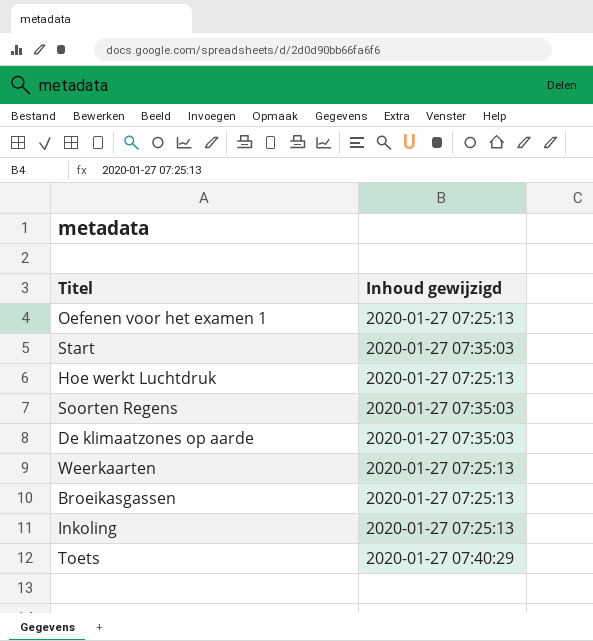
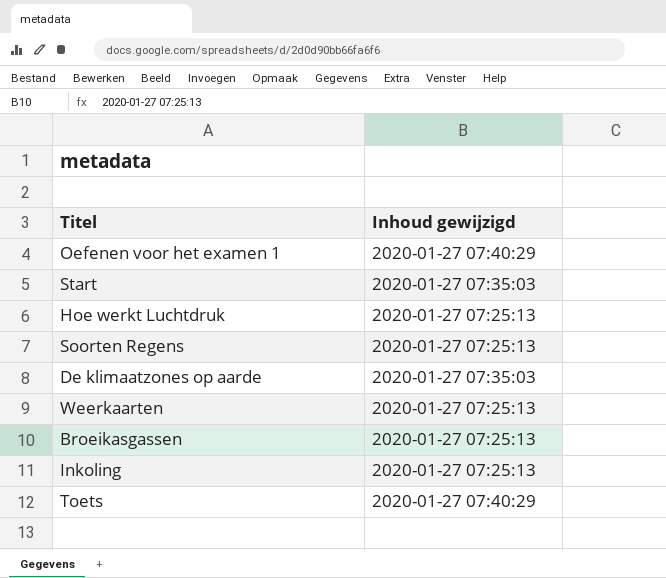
Oefenen voor het examen 1 | Inhoud gewijzigd: 2020-01-27 07:25:13 -> 2020-01-27 07:40:29
Soorten Regens | Inhoud gewijzigd: 2020-01-27 07:35:03 -> 2020-01-27 07:25:13

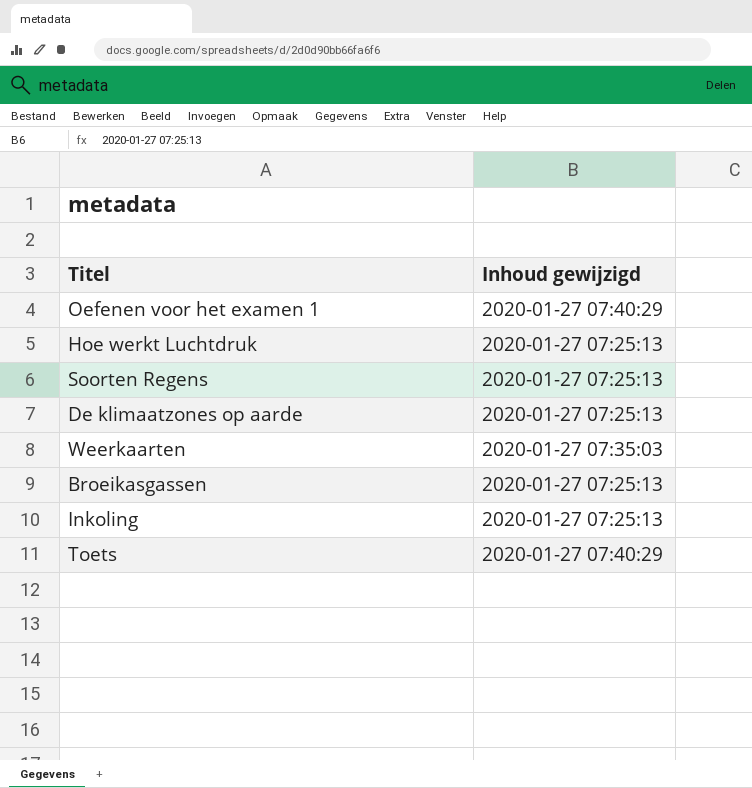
row Start: 2020-01-27 07:35:03 -> none
De klimaatzones op aarde | Inhoud gewijzigd: 2020-01-27 07:35:03 -> 2020-01-27 07:25:13
Weerkaarten | Inhoud gewijzigd: 2020-01-27 07:25:13 -> 2020-01-27 07:35:03

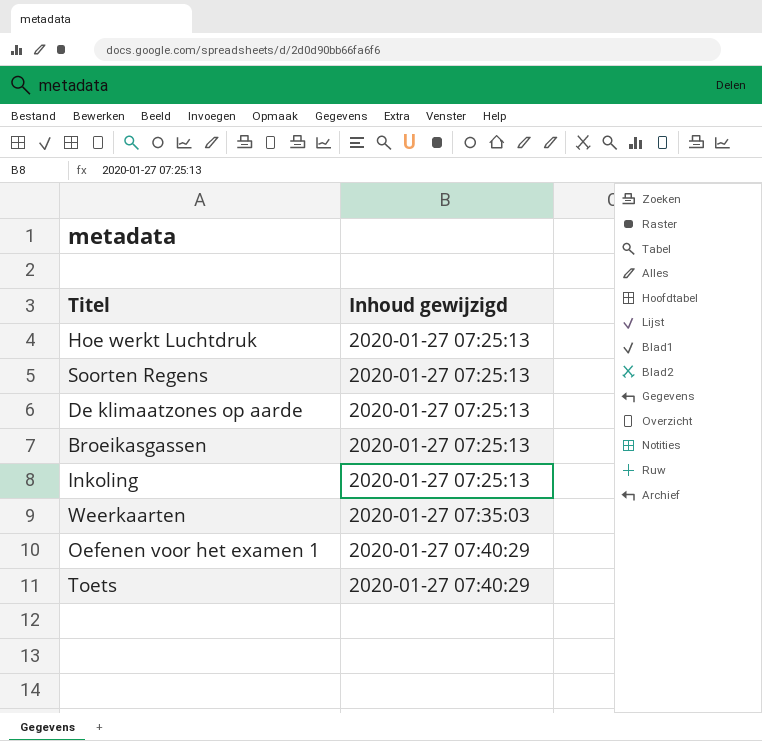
row order: none -> Inhoud gewijzigd ascending

